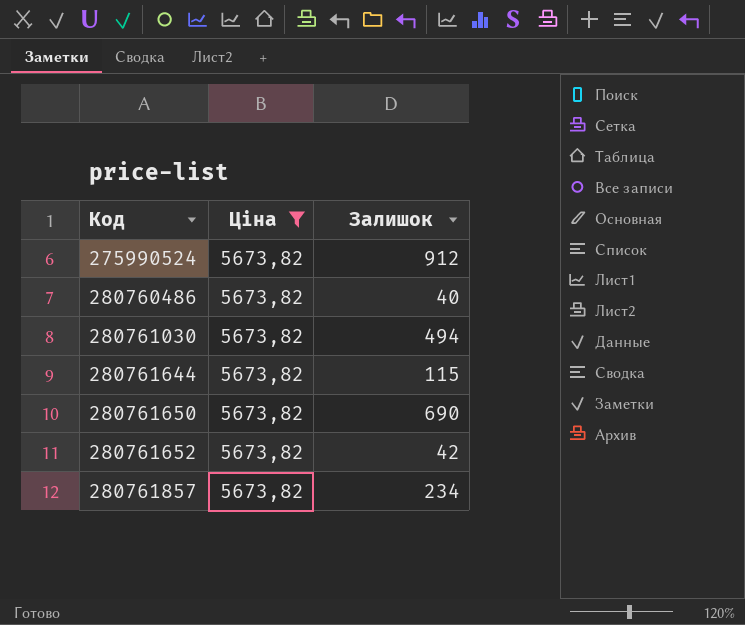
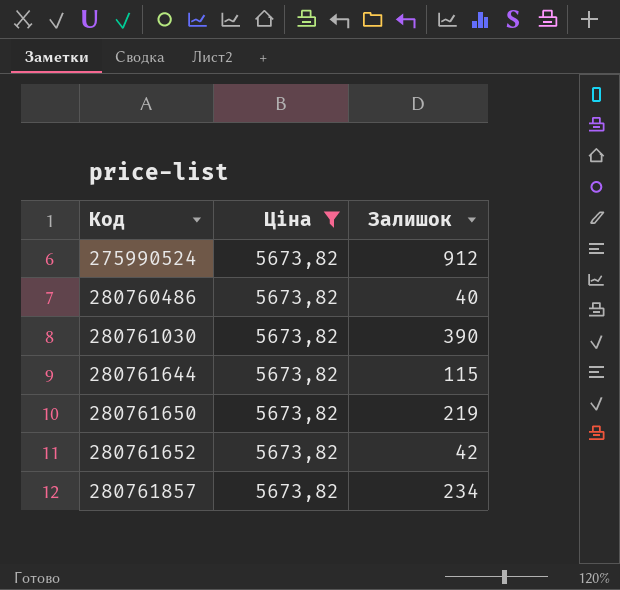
280761030 | Залишок: 494 -> 390
280761650 | Залишок: 690 -> 219

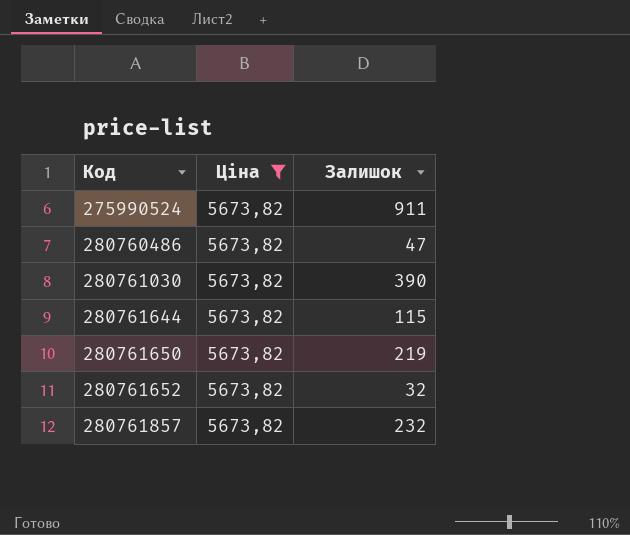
275990524 | Залишок: 912 -> 911
280760486 | Залишок: 40 -> 47
280761652 | Залишок: 42 -> 32
280761857 | Залишок: 234 -> 232

